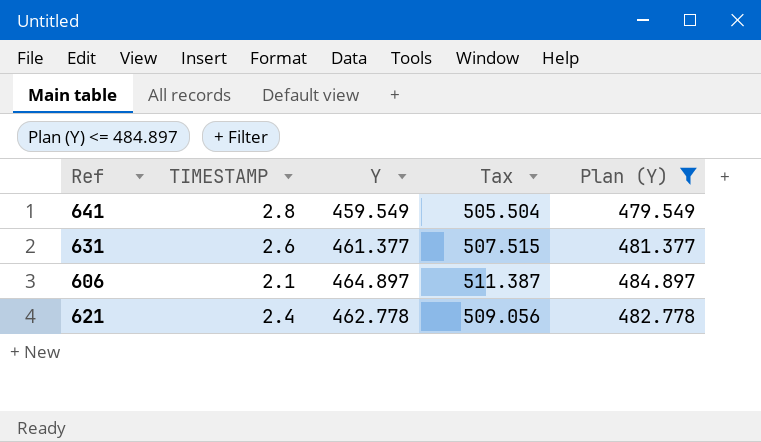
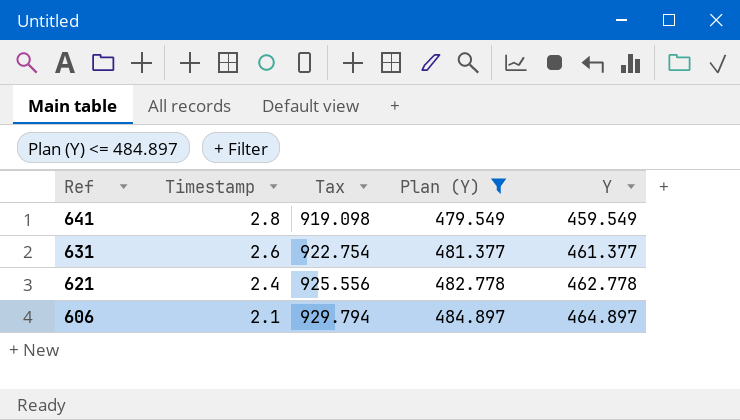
row order: none -> Ref descending
column name: TIMESTAMP -> Timestamp
column Tax | formula: [Y] * 1.1 -> [Y] * 2
column Y | position: 3 -> 5

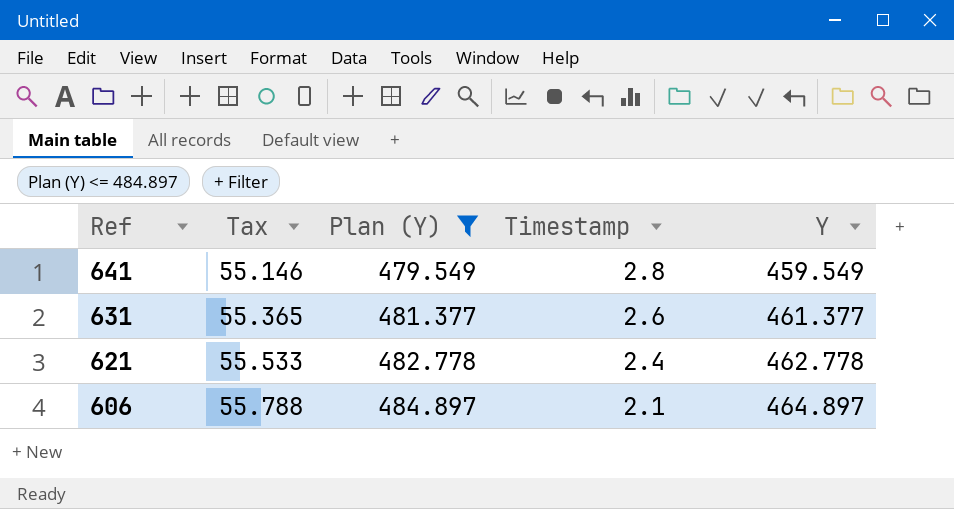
column Tax | formula: [Y] * 2 -> [Y] * 0.12
column Timestamp | position: 2 -> 4

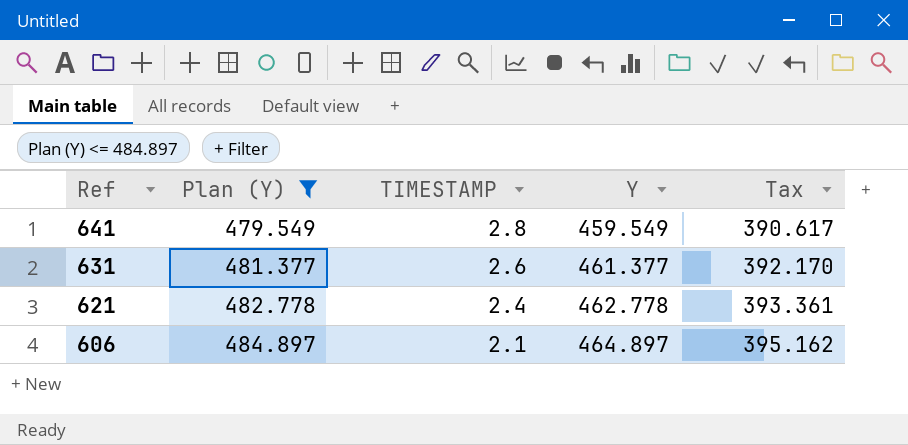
column name: Timestamp -> TIMESTAMP
column Tax | formula: [Y] * 0.12 -> [Y] * 0.85
column Tax | position: 2 -> 5

